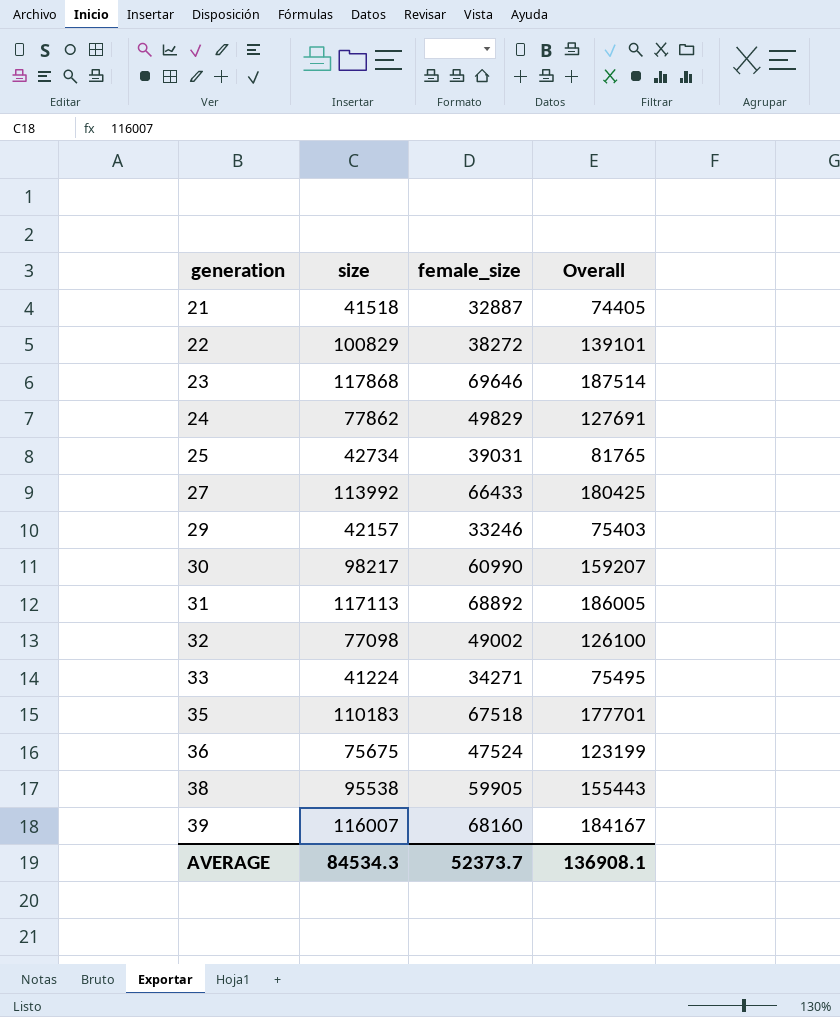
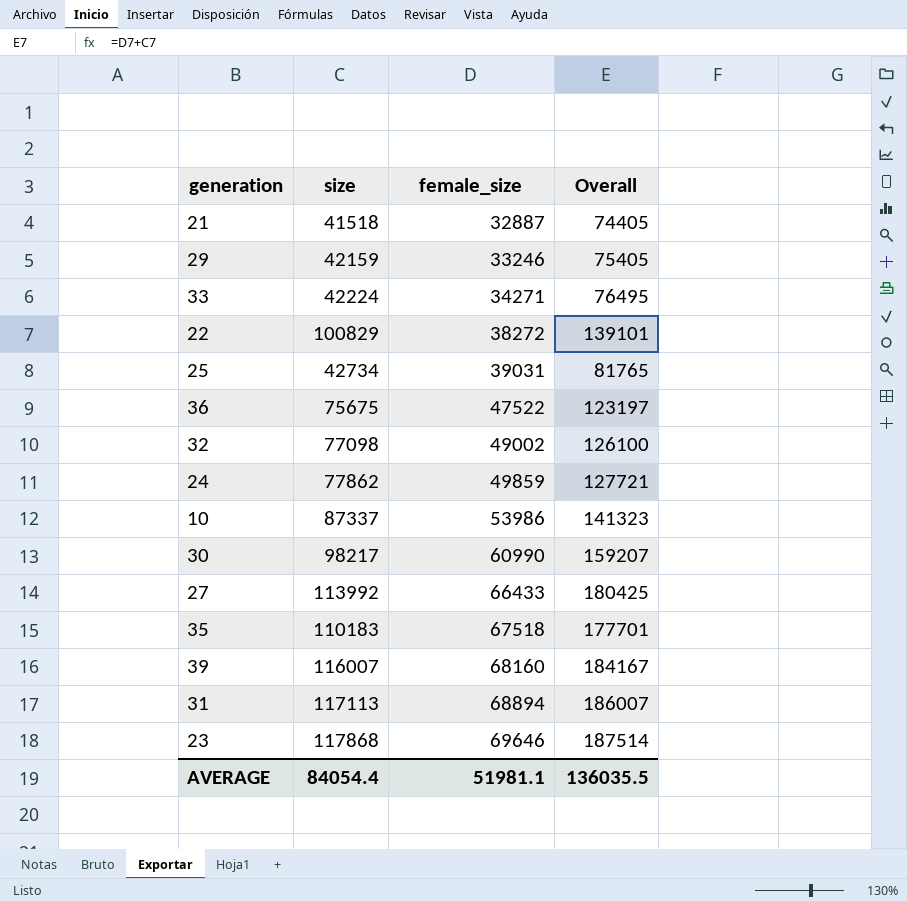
row order: generation ascending -> female_size ascending
row 38: 95538 | 59905 | 155443 -> none
29 | size: 42157 -> 42159
29 | Overall: 75403 -> 75405
33 | size: 41224 -> 42224
33 | Overall: 75495 -> 76495
36 | female_size: 47524 -> 47522
36 | Overall: 123199 -> 123197
24 | female_size: 49829 -> 49859
24 | Overall: 127691 -> 127721
row 10: none -> 87337 | 53986 | 141323
31 | female_size: 68892 -> 68894
31 | Overall: 186005 -> 186007
AVERAGE | size: 84534.3 -> 84054.4
AVERAGE | female_size: 52373.7 -> 51981.1
AVERAGE | Overall: 136908.1 -> 136035.5

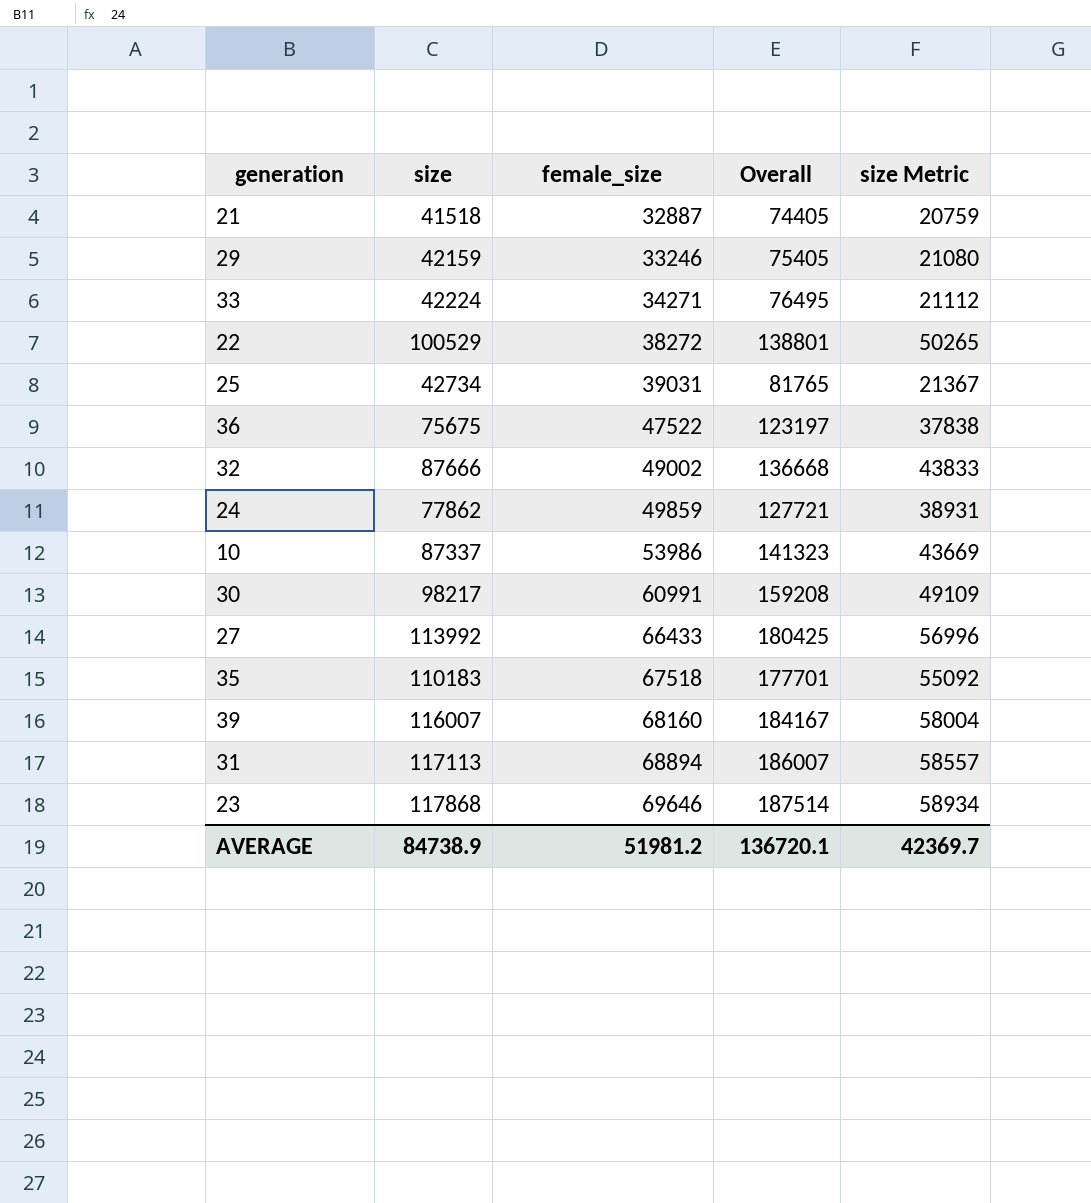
column size Metric | formula: none -> [size] * 0.5
22 | size: 100829 -> 100529
22 | Overall: 139101 -> 138801
32 | size: 77098 -> 87666
32 | Overall: 126100 -> 136668
30 | female_size: 60990 -> 60991
30 | Overall: 159207 -> 159208
AVERAGE | size: 84054.4 -> 84738.9
AVERAGE | female_size: 51981.1 -> 51981.2
AVERAGE | Overall: 136035.5 -> 136720.1

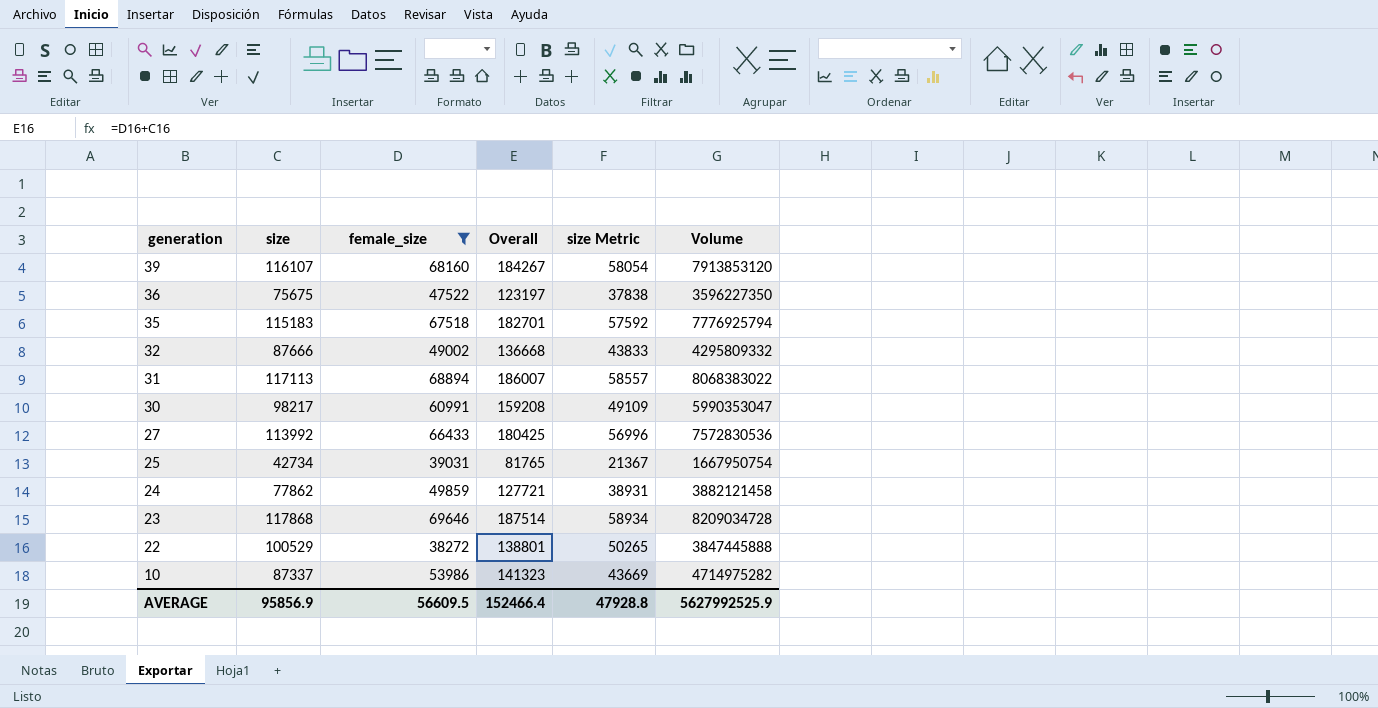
filter: none -> female_size >= 38272
row order: female_size ascending -> generation descending
column Volume | formula: none -> [size] * [female_size]
39 | size: 116007 -> 116107
39 | Overall: 184167 -> 184267
39 | size Metric: 58004 -> 58054
35 | size: 110183 -> 115183
35 | Overall: 177701 -> 182701
35 | size Metric: 55092 -> 57592
AVERAGE | size: 84738.9 -> 95856.9
AVERAGE | female_size: 51981.2 -> 56609.5
AVERAGE | Overall: 136720.1 -> 152466.4
AVERAGE | size Metric: 42369.7 -> 47928.8

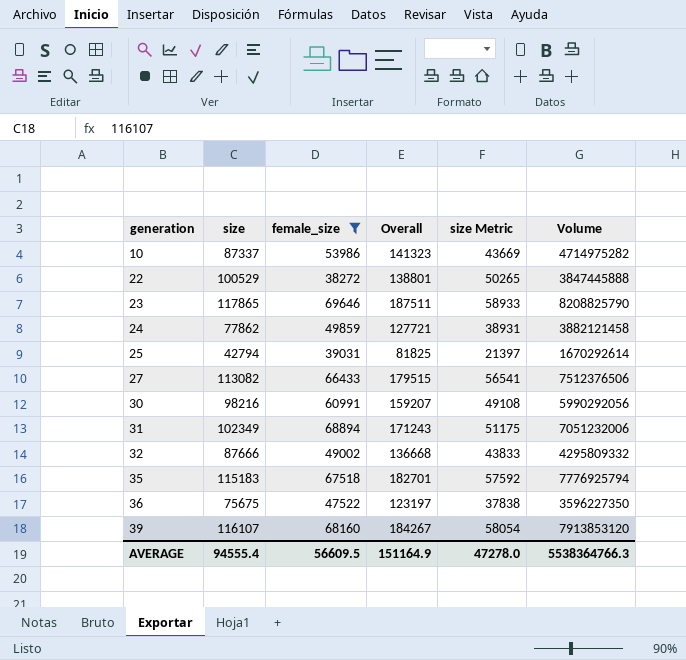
row order: generation descending -> generation ascending
23 | size: 117868 -> 117865
23 | Overall: 187514 -> 187511
23 | size Metric: 58934 -> 58933
23 | Volume: 8209034728 -> 8208825790
25 | size: 42734 -> 42794
25 | Overall: 81765 -> 81825
25 | size Metric: 21367 -> 21397
25 | Volume: 1667950754 -> 1670292614
27 | size: 113992 -> 113082
27 | Overall: 180425 -> 179515
27 | size Metric: 56996 -> 56541
27 | Volume: 7572830536 -> 7512376506
30 | size: 98217 -> 98216
30 | Overall: 159208 -> 159207
30 | size Metric: 49109 -> 49108
30 | Volume: 5990353047 -> 5990292056
31 | size: 117113 -> 102349
31 | Overall: 186007 -> 171243
31 | size Metric: 58557 -> 51175
31 | Volume: 8068383022 -> 7051232006
AVERAGE | size: 95856.9 -> 94555.4
AVERAGE | Overall: 152466.4 -> 151164.9
AVERAGE | size Metric: 47928.8 -> 47278.0
AVERAGE | Volume: 5627992525.9 -> 5538364766.3

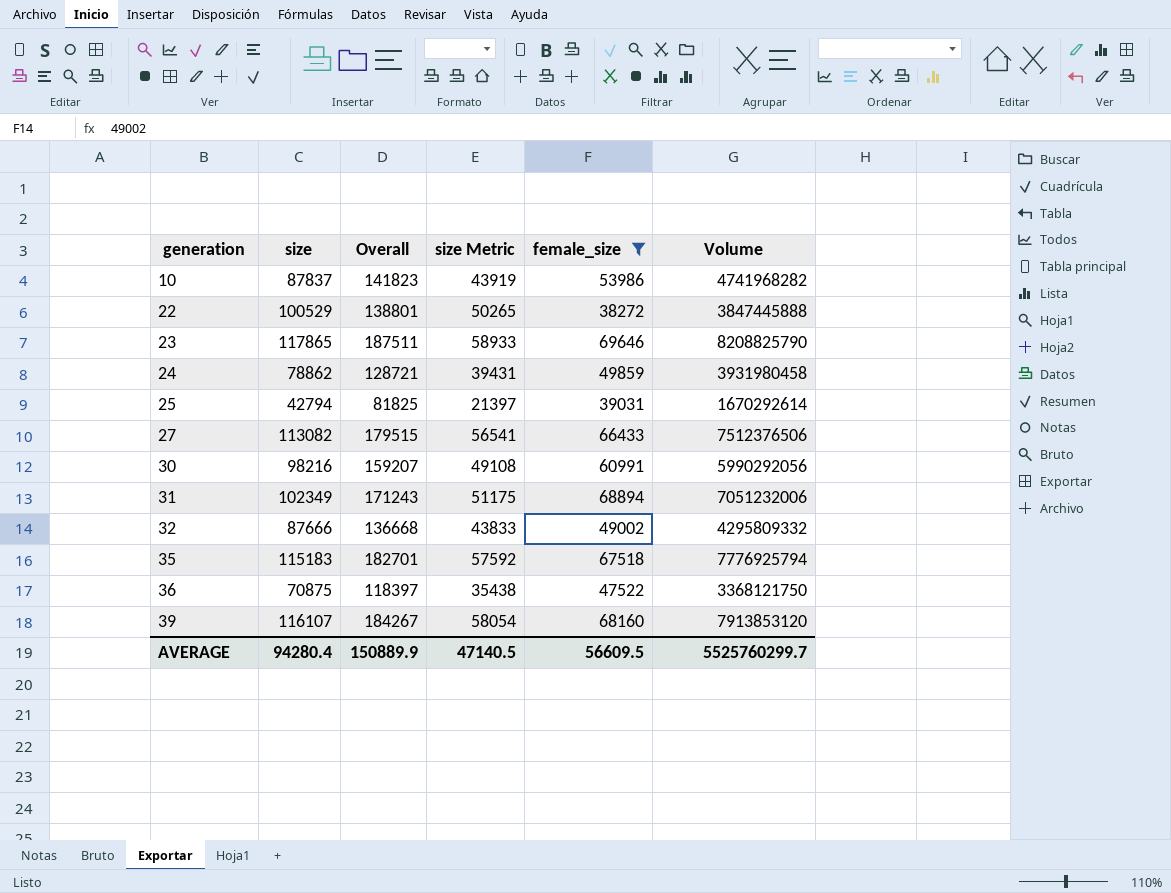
column female_size | position: 3 -> 5
10 | size: 87337 -> 87837
10 | Overall: 141323 -> 141823
10 | size Metric: 43669 -> 43919
10 | Volume: 4714975282 -> 4741968282
24 | size: 77862 -> 78862
24 | Overall: 127721 -> 128721
24 | size Metric: 38931 -> 39431
24 | Volume: 3882121458 -> 3931980458
36 | size: 75675 -> 70875
36 | Overall: 123197 -> 118397
36 | size Metric: 37838 -> 35438
36 | Volume: 3596227350 -> 3368121750
AVERAGE | size: 94555.4 -> 94280.4
AVERAGE | Overall: 151164.9 -> 150889.9
AVERAGE | size Metric: 47278.0 -> 47140.5
AVERAGE | Volume: 5538364766.3 -> 5525760299.7

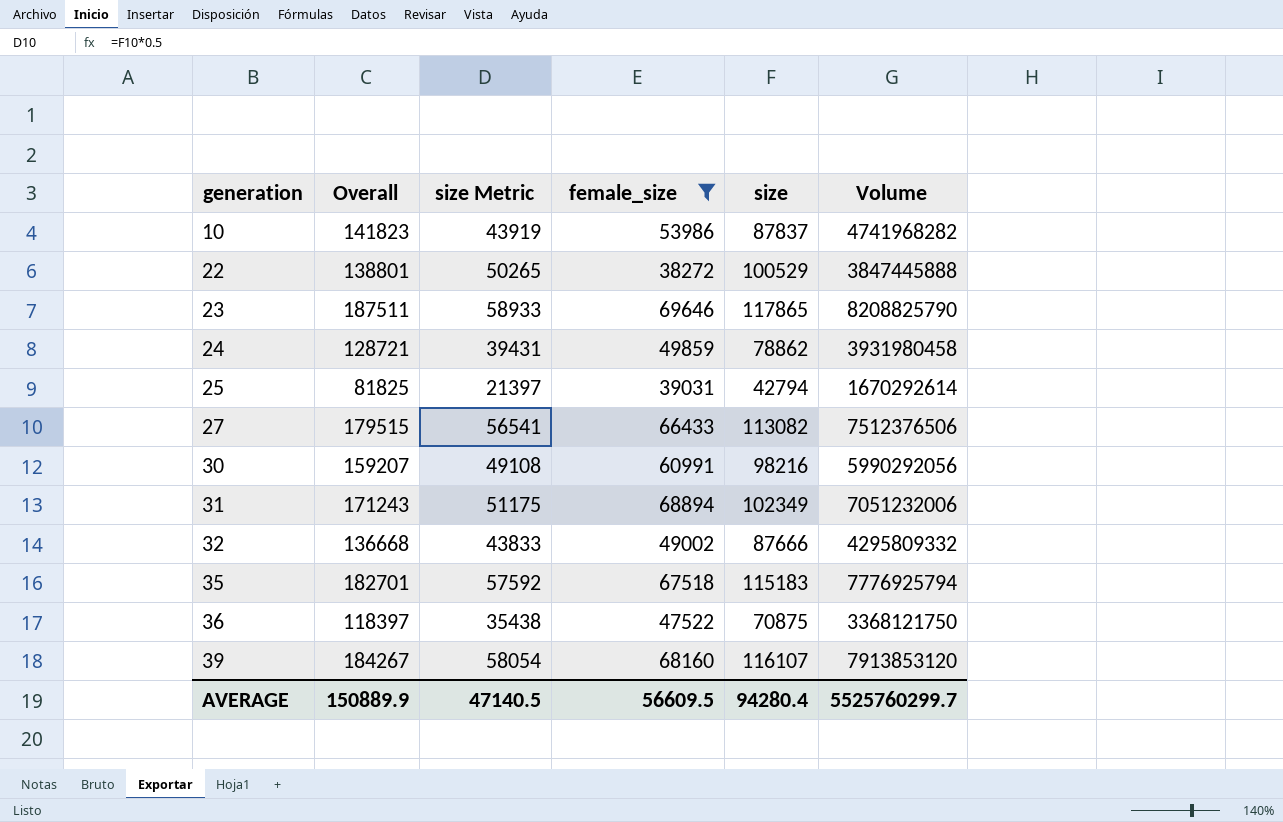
column size | position: 2 -> 5

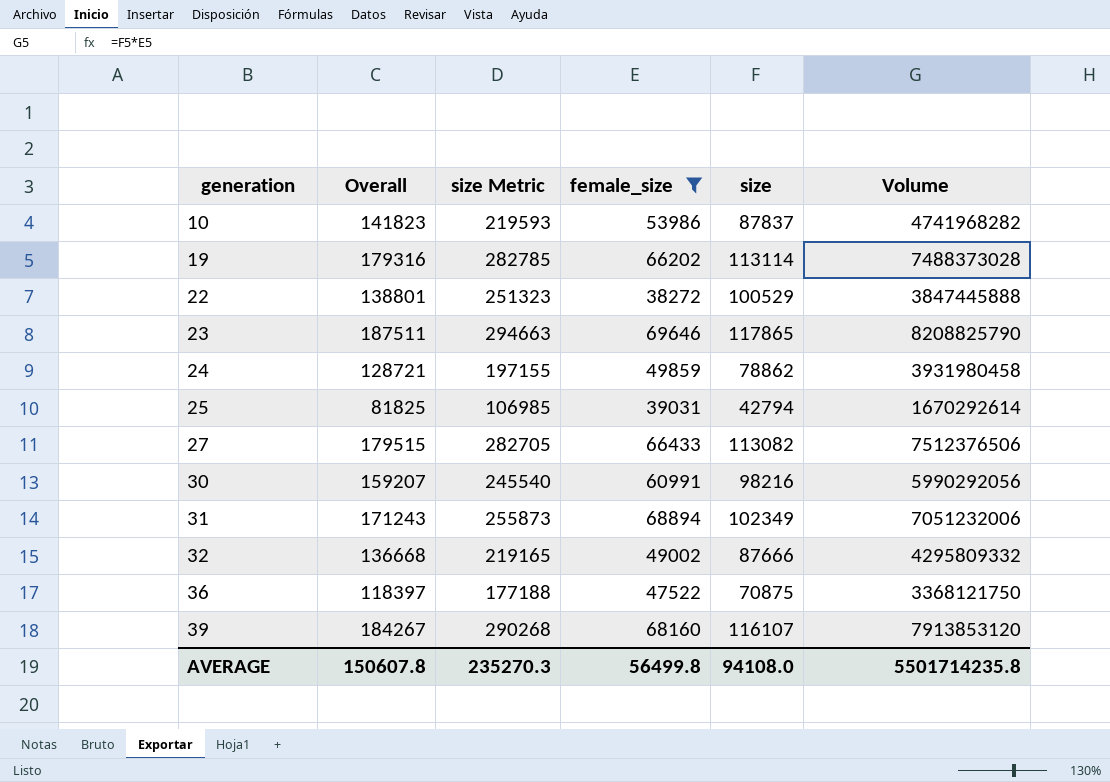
column size Metric | formula: [size] * 0.5 -> [size] * 2.5
row 35: 182701 | 57592 | 67518 | 115183 | 7776925794 -> none
row 19: none -> 179316 | 282785 | 66202 | 113114 | 7488373028
AVERAGE | Overall: 150889.9 -> 150607.8
AVERAGE | size Metric: 47140.5 -> 235270.3
AVERAGE | female_size: 56609.5 -> 56499.8
AVERAGE | size: 94280.4 -> 94108.0
AVERAGE | Volume: 5525760299.7 -> 5501714235.8

